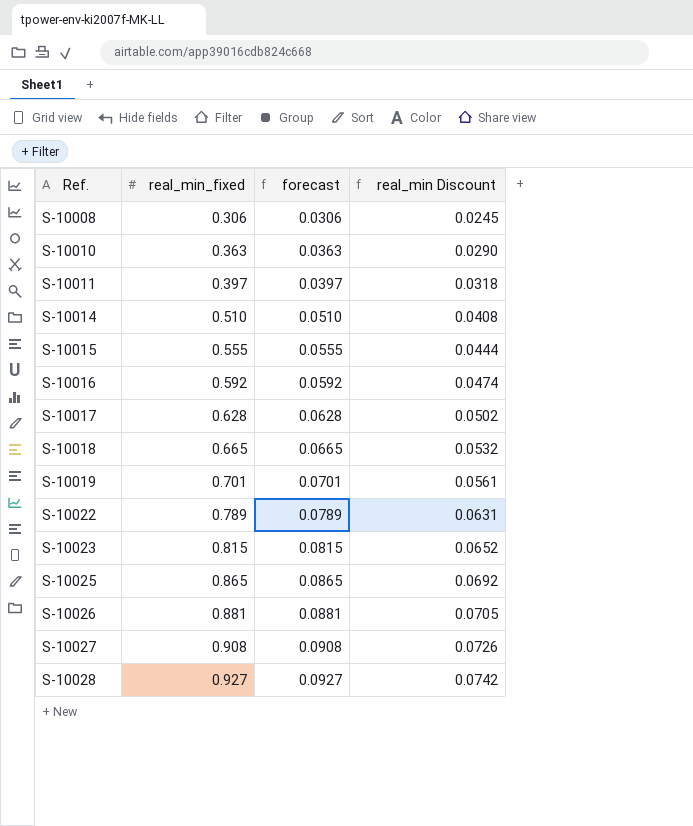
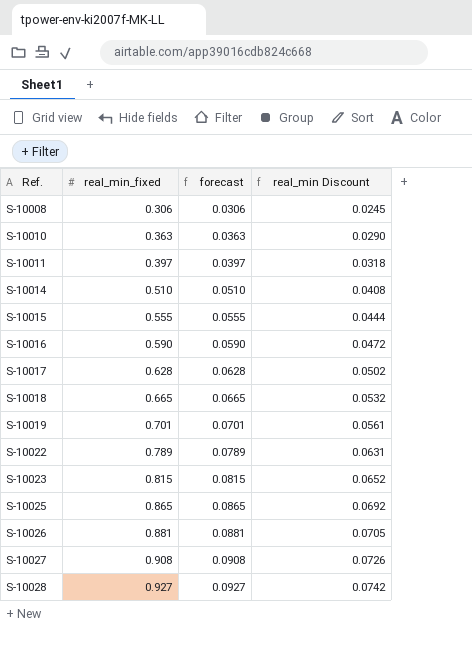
S-10016 | real_min_fixed: 0.592 -> 0.590
S-10016 | forecast: 0.0592 -> 0.0590
S-10016 | real_min Discount: 0.0474 -> 0.0472

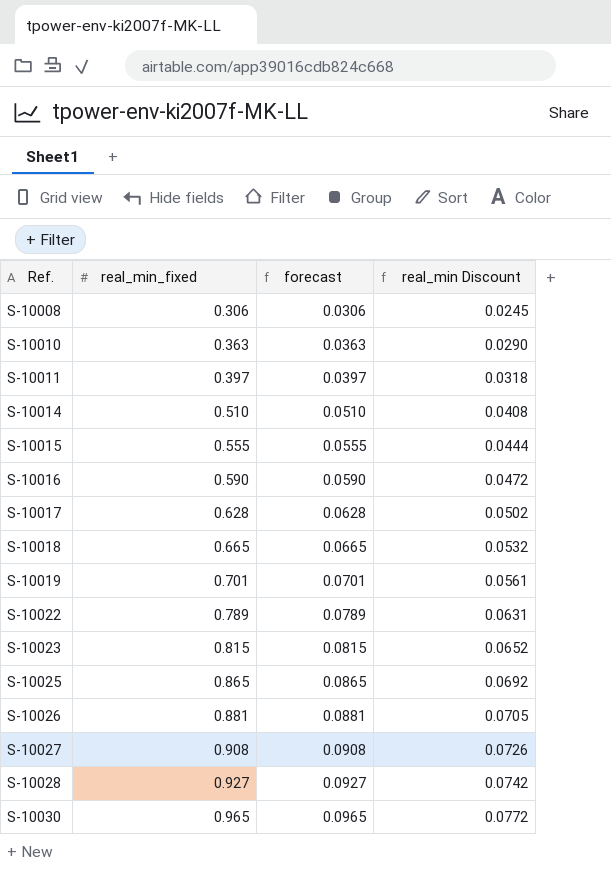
row S-10030: none -> 0.965 | 0.0965 | 0.0772

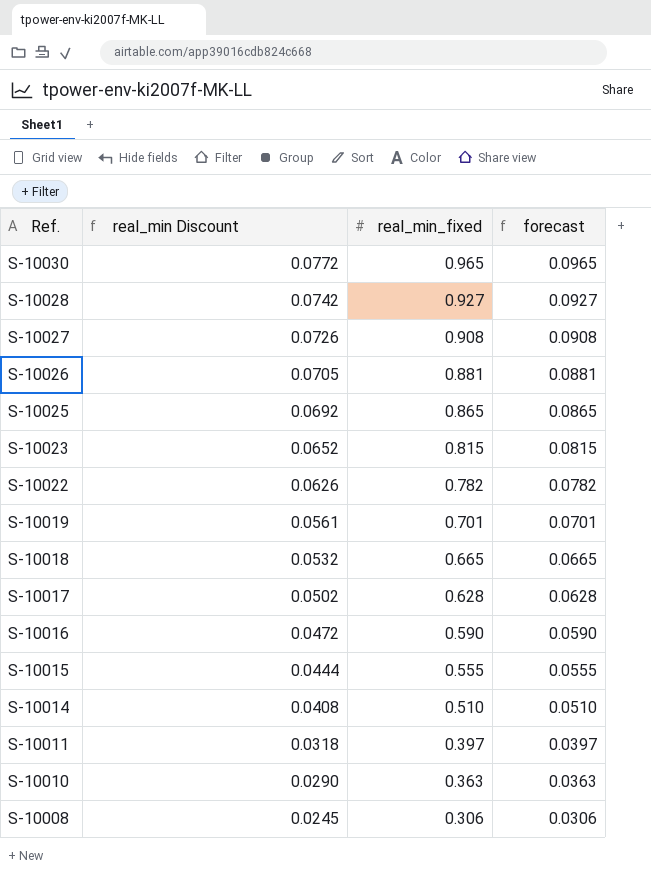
row order: Ref. ascending -> Ref. descending
column real_min Discount | position: 4 -> 2
S-10022 | real_min Discount: 0.0631 -> 0.0626
S-10022 | real_min_fixed: 0.789 -> 0.782
S-10022 | forecast: 0.0789 -> 0.0782

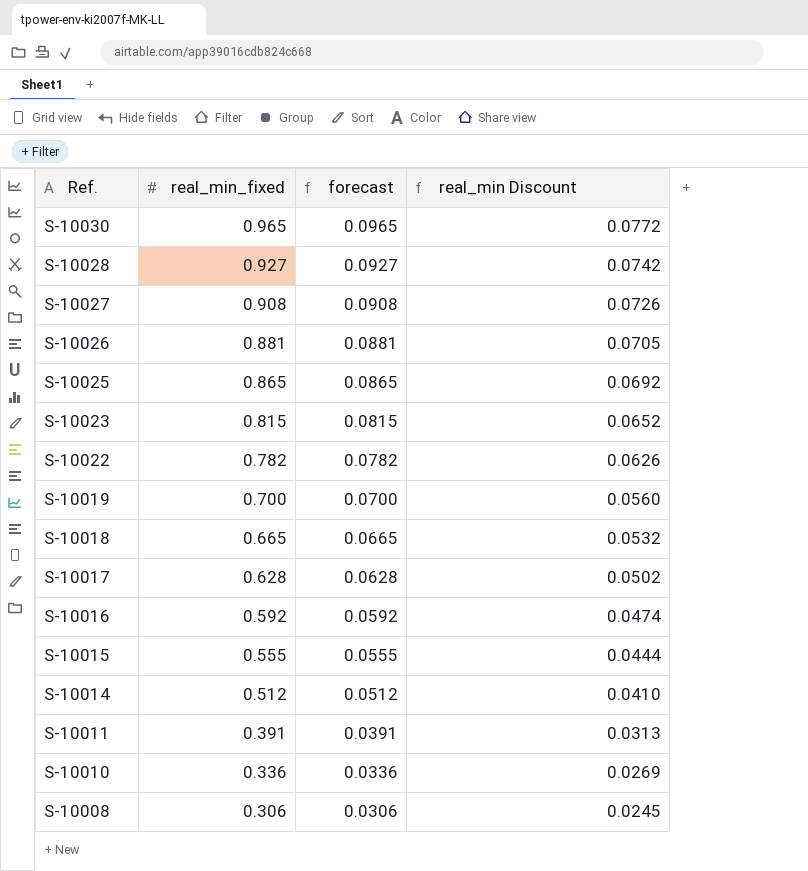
column real_min Discount | position: 2 -> 4
S-10019 | real_min_fixed: 0.701 -> 0.700
S-10019 | forecast: 0.0701 -> 0.0700
S-10019 | real_min Discount: 0.0561 -> 0.0560
S-10016 | real_min_fixed: 0.590 -> 0.592
S-10016 | forecast: 0.0590 -> 0.0592
S-10016 | real_min Discount: 0.0472 -> 0.0474
S-10014 | real_min_fixed: 0.510 -> 0.512
S-10014 | forecast: 0.0510 -> 0.0512
S-10014 | real_min Discount: 0.0408 -> 0.0410
S-10011 | real_min_fixed: 0.397 -> 0.391
S-10011 | forecast: 0.0397 -> 0.0391
S-10011 | real_min Discount: 0.0318 -> 0.0313
S-10010 | real_min_fixed: 0.363 -> 0.336
S-10010 | forecast: 0.0363 -> 0.0336
S-10010 | real_min Discount: 0.0290 -> 0.0269

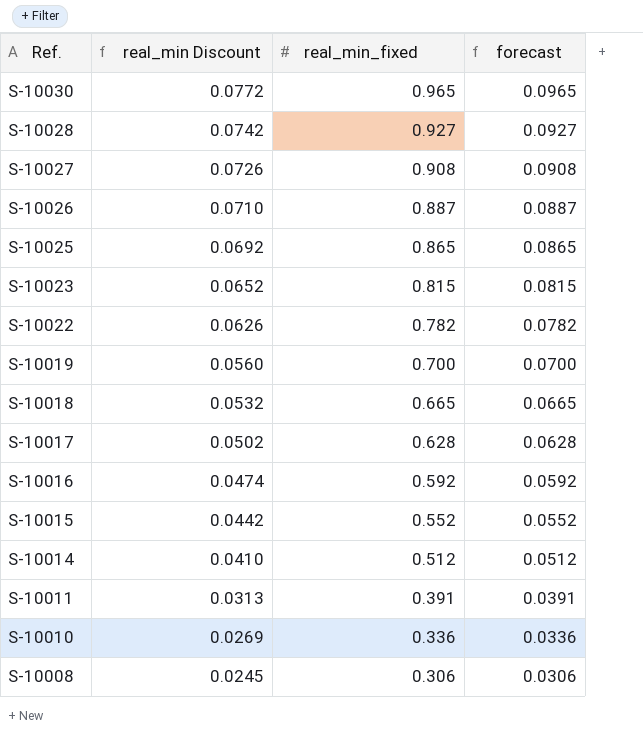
column real_min Discount | position: 4 -> 2
S-10026 | real_min Discount: 0.0705 -> 0.0710
S-10026 | real_min_fixed: 0.881 -> 0.887
S-10026 | forecast: 0.0881 -> 0.0887
S-10015 | real_min Discount: 0.0444 -> 0.0442
S-10015 | real_min_fixed: 0.555 -> 0.552
S-10015 | forecast: 0.0555 -> 0.0552

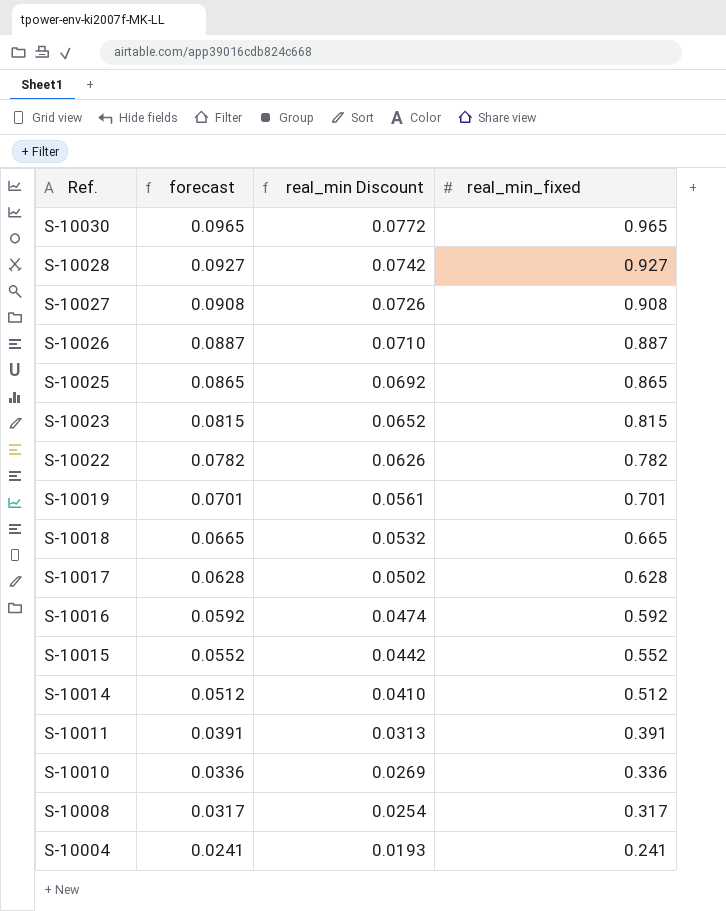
column forecast | position: 4 -> 2
S-10019 | forecast: 0.0700 -> 0.0701
S-10019 | real_min Discount: 0.0560 -> 0.0561
S-10019 | real_min_fixed: 0.700 -> 0.701
S-10008 | forecast: 0.0306 -> 0.0317
S-10008 | real_min Discount: 0.0245 -> 0.0254
S-10008 | real_min_fixed: 0.306 -> 0.317
row S-10004: none -> 0.0241 | 0.0193 | 0.241

